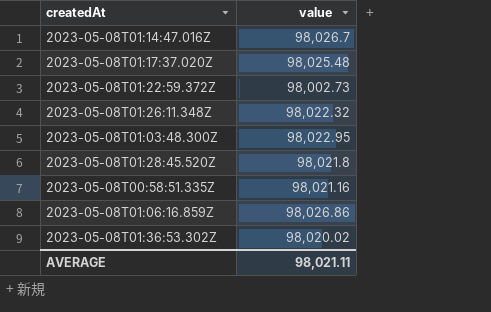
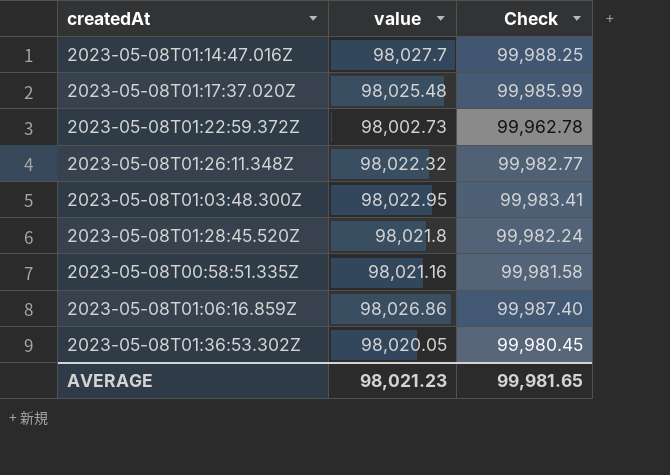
column Check | formula: none -> [value] * 1.02
2023-05-08T01:14:47.016Z | value: 98,026.7 -> 98,027.7
2023-05-08T01:36:53.302Z | value: 98,020.02 -> 98,020.05
AVERAGE | value: 98,021.11 -> 98,021.23

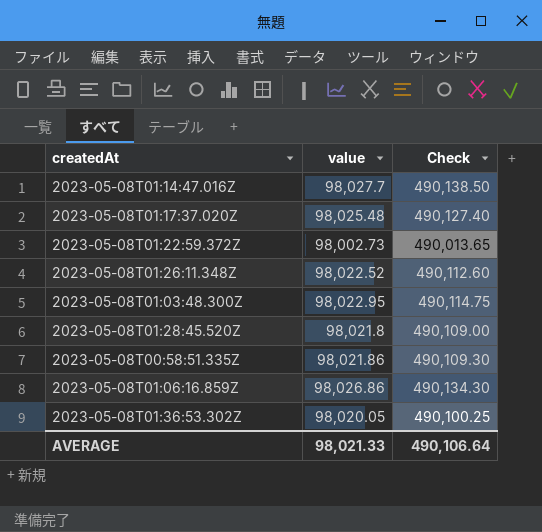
column Check | formula: [value] * 1.02 -> [value] * 5
2023-05-08T01:26:11.348Z | value: 98,022.32 -> 98,022.52
2023-05-08T00:58:51.335Z | value: 98,021.16 -> 98,021.86
AVERAGE | value: 98,021.23 -> 98,021.33
AVERAGE | Check: 99,981.65 -> 490,106.64

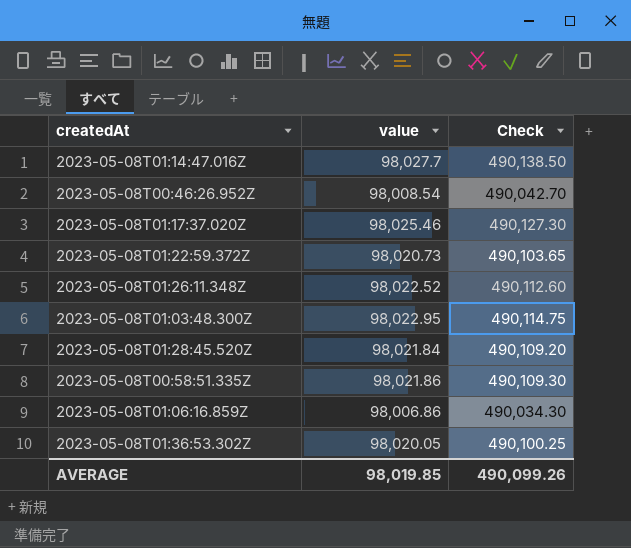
row 2023-05-08T00:46:26.952Z: none -> 98,008.54 | 490,042.70
2023-05-08T01:17:37.020Z | value: 98,025.48 -> 98,025.46
2023-05-08T01:17:37.020Z | Check: 490,127.40 -> 490,127.30
2023-05-08T01:22:59.372Z | value: 98,002.73 -> 98,020.73
2023-05-08T01:22:59.372Z | Check: 490,013.65 -> 490,103.65
2023-05-08T01:28:45.520Z | value: 98,021.8 -> 98,021.84
2023-05-08T01:28:45.520Z | Check: 490,109.00 -> 490,109.20
2023-05-08T01:06:16.859Z | value: 98,026.86 -> 98,006.86
2023-05-08T01:06:16.859Z | Check: 490,134.30 -> 490,034.30
AVERAGE | value: 98,021.33 -> 98,019.85
AVERAGE | Check: 490,106.64 -> 490,099.26

